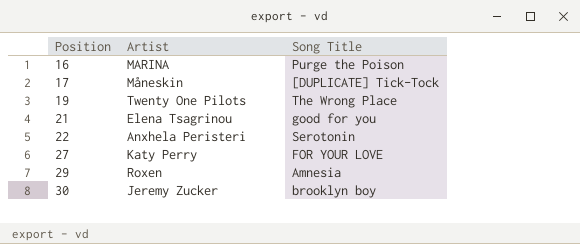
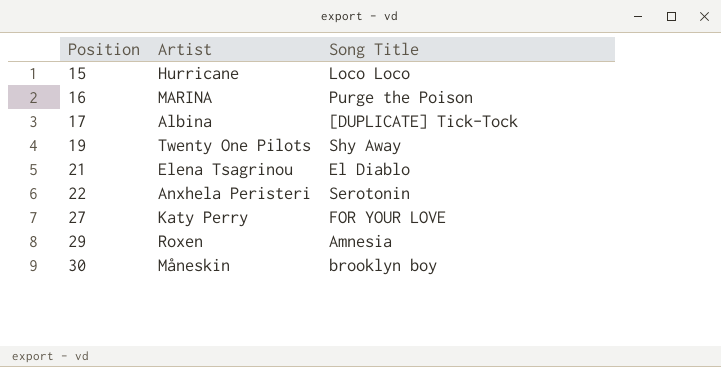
row 15: none -> Hurricane | Loco Loco
17 | Artist: Måneskin -> Albina
19 | Song Title: The Wrong Place -> Shy Away
21 | Song Title: good for you -> El Diablo
30 | Artist: Jeremy Zucker -> Måneskin

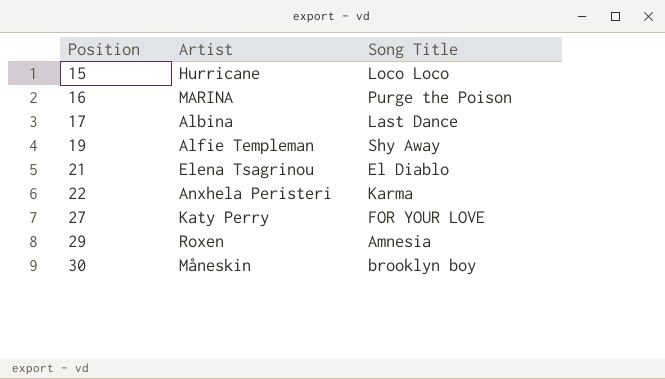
17 | Song Title: [DUPLICATE] Tick-Tock -> Last Dance
19 | Artist: Twenty One Pilots -> Alfie Templeman
22 | Song Title: Serotonin -> Karma

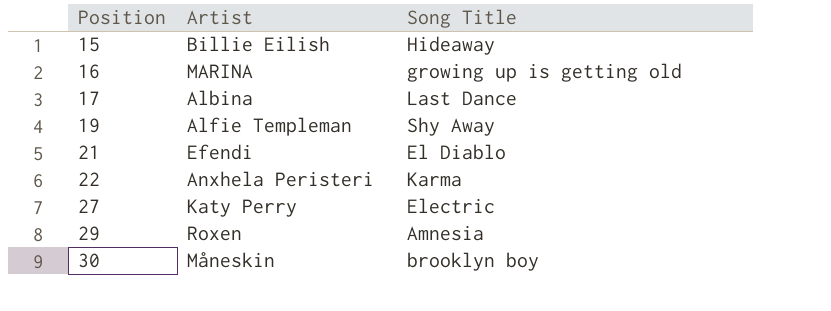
15 | Artist: Hurricane -> Billie Eilish
15 | Song Title: Loco Loco -> Hideaway
16 | Song Title: Purge the Poison -> growing up is getting old
21 | Artist: Elena Tsagrinou -> Efendi
27 | Song Title: FOR YOUR LOVE -> Electric

